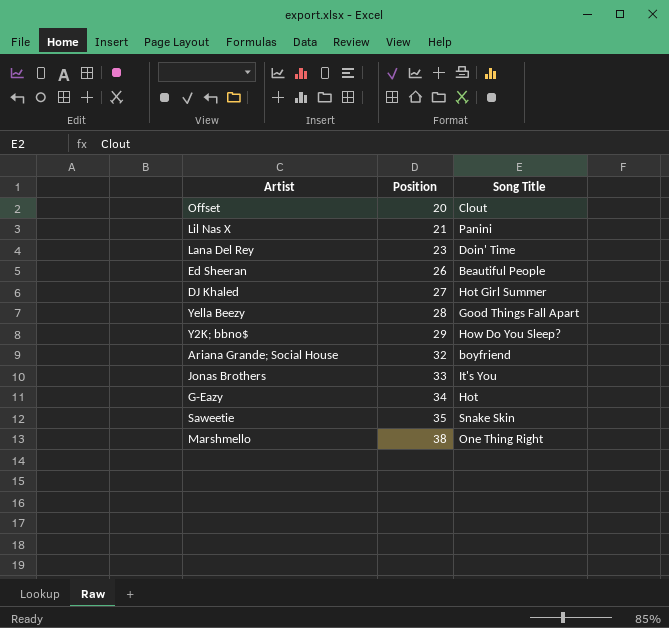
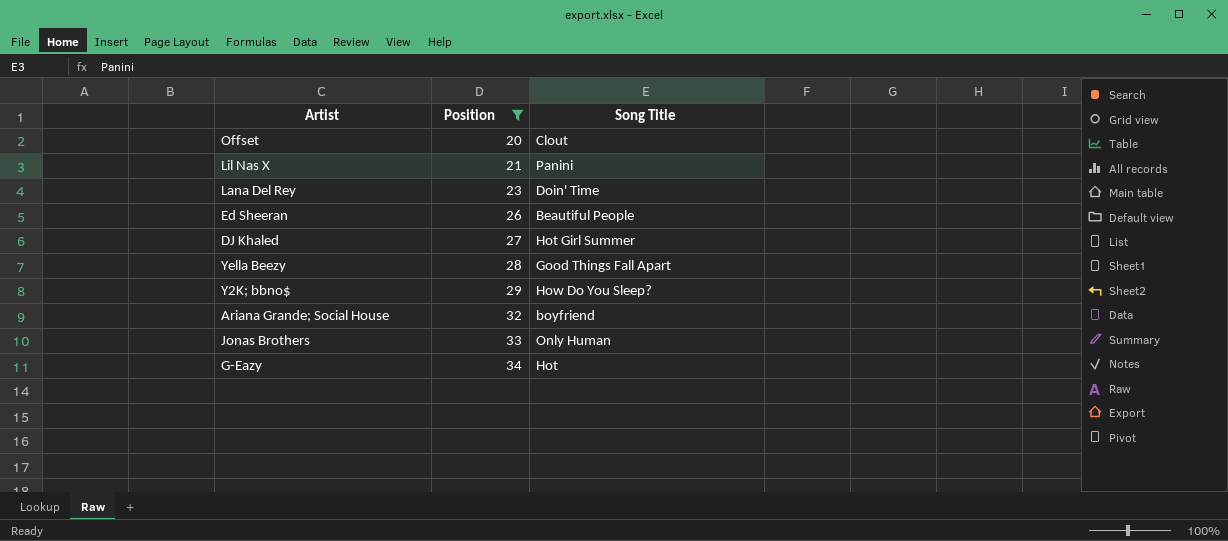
filter: none -> Position <= 34
Jonas Brothers | Song Title: It's You -> Only Human

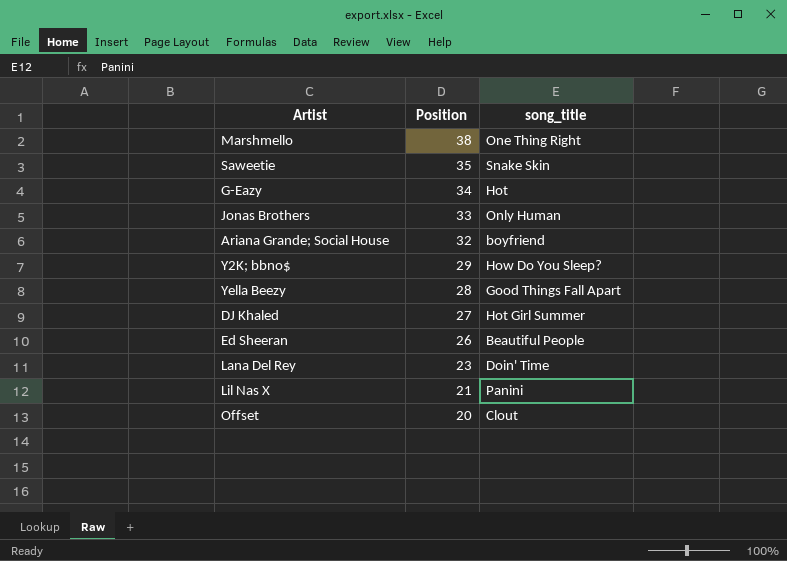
filter: Position <= 34 -> none
row order: Position ascending -> Position descending
column name: Song Title -> song_title

